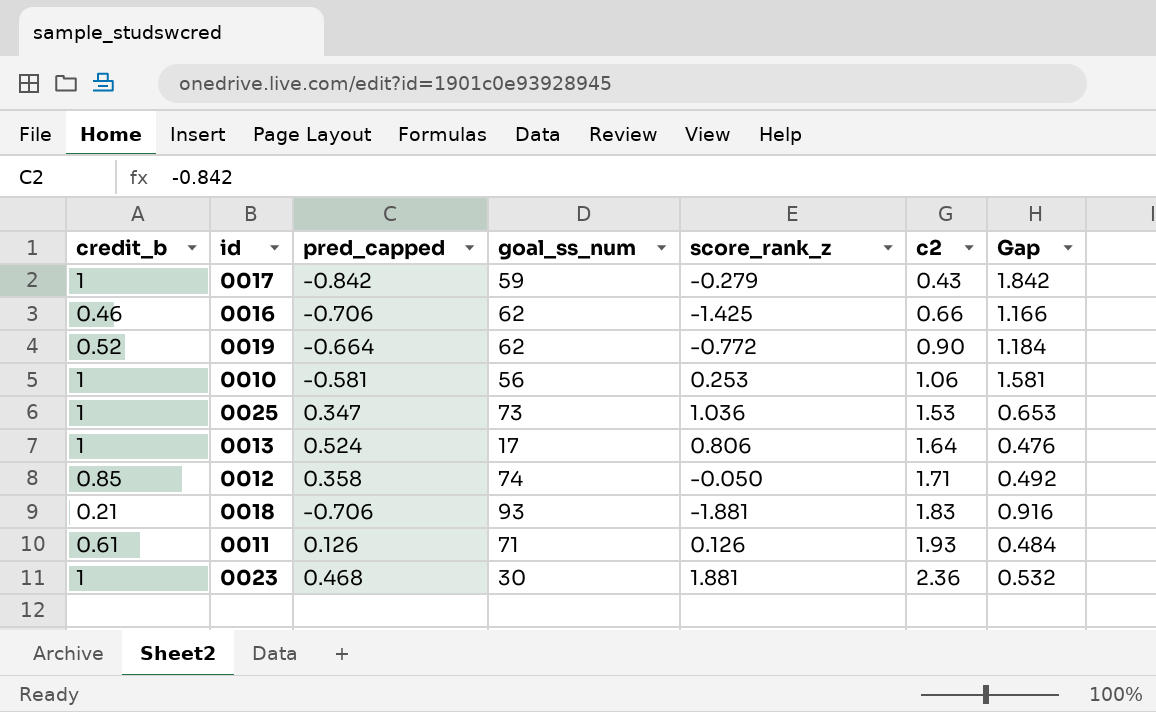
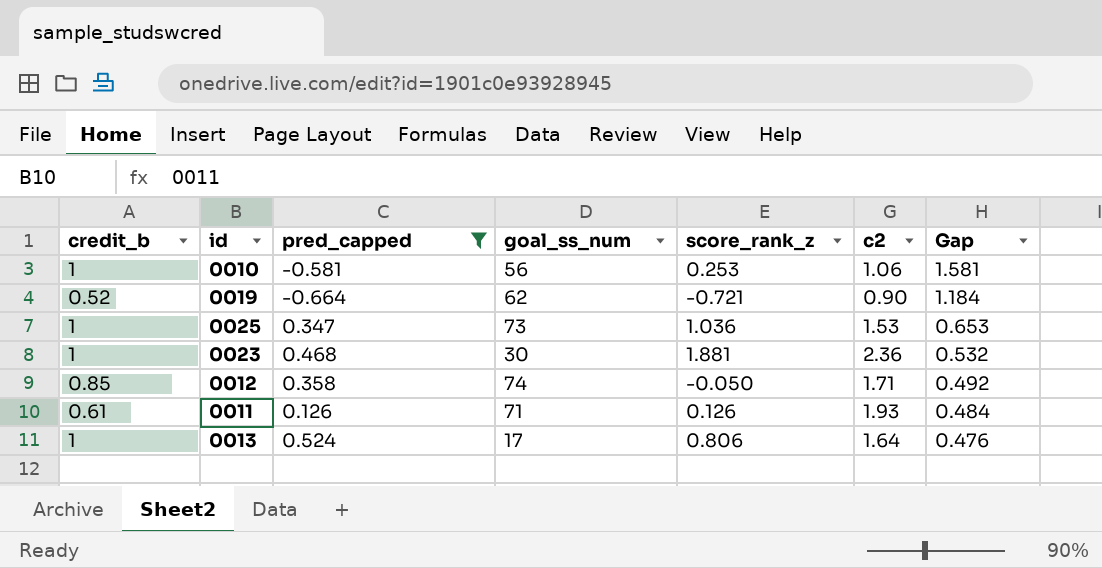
filter: none -> pred_capped >= -0.664
row order: c2 ascending -> Gap descending
0019 | score_rank_z: -0.772 -> -0.721

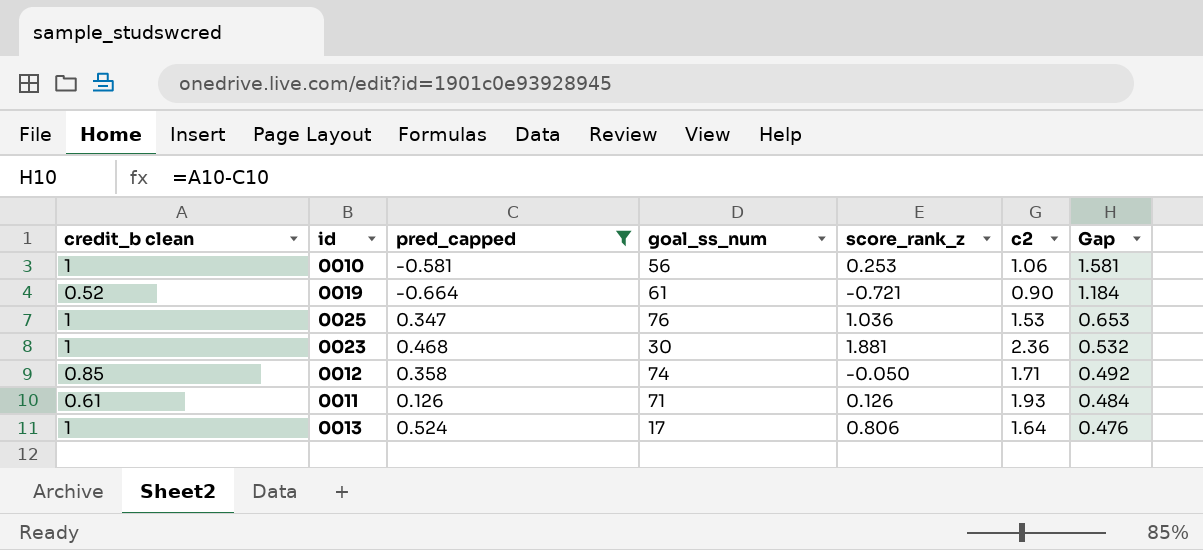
column name: credit_b -> credit_b clean
0019 | goal_ss_num: 62 -> 61
0025 | goal_ss_num: 73 -> 76

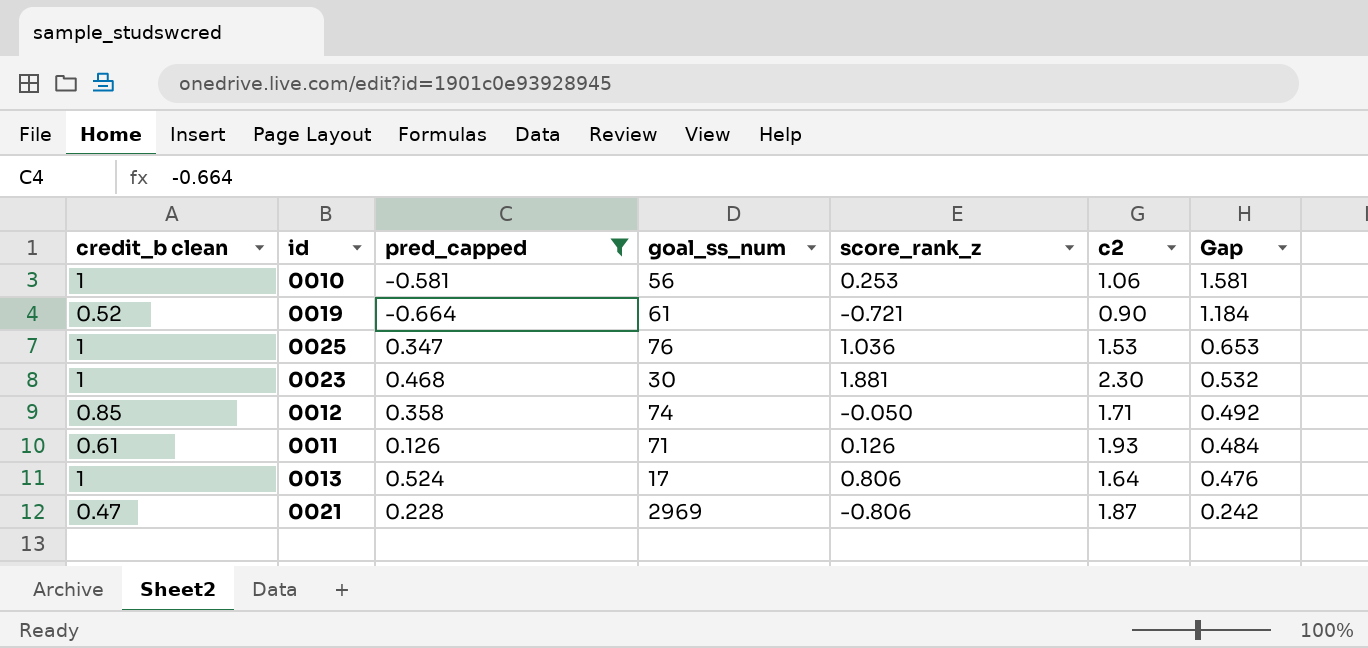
0023 | c2: 2.36 -> 2.30
row 0021: none -> 0.47 | 0.228 | 2969 | -0.806 | 1.87 | 0.242

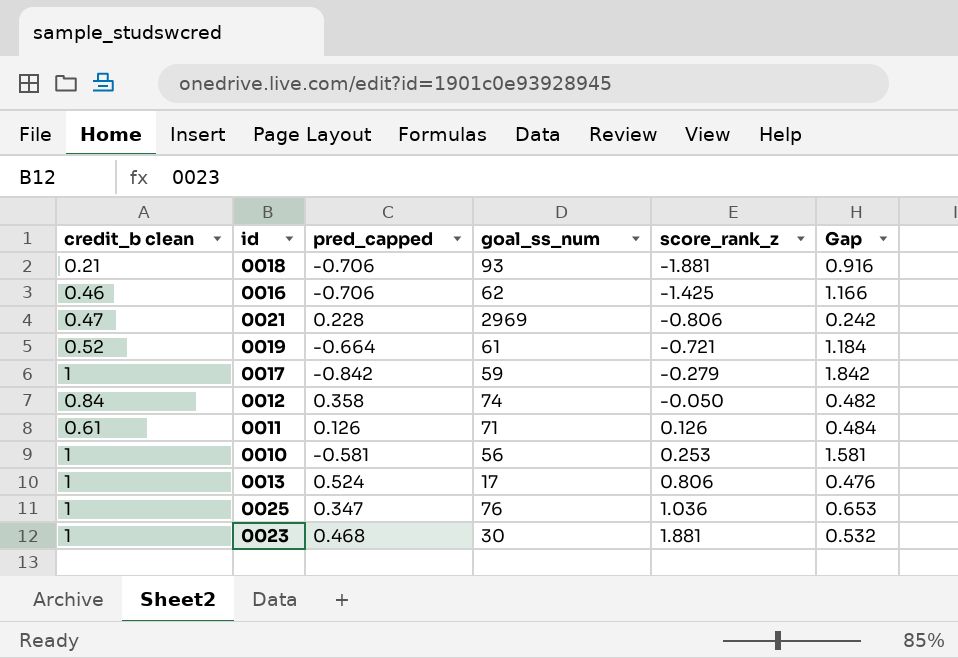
filter: pred_capped >= -0.664 -> none
row order: Gap descending -> score_rank_z ascending
column c2 | position: 6 -> none
0012 | credit_b clean: 0.85 -> 0.84
0012 | Gap: 0.492 -> 0.482

